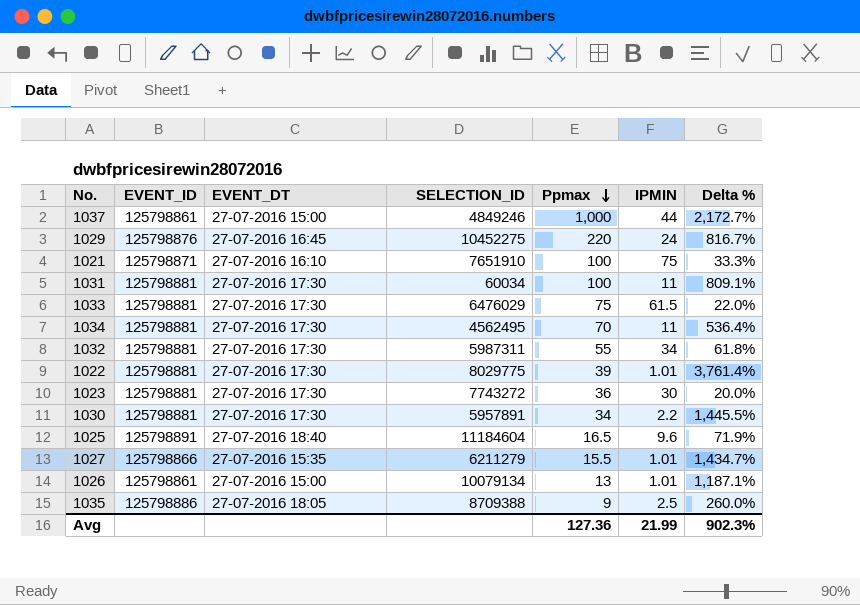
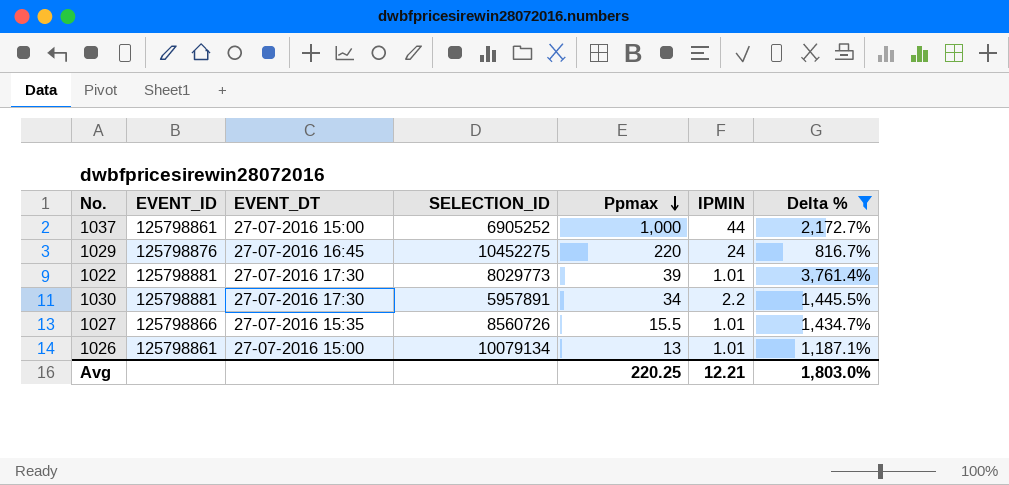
filter: none -> Delta % >= 816.7%
1037 | SELECTION_ID: 4849246 -> 6905252
1022 | SELECTION_ID: 8029775 -> 8029773
1027 | SELECTION_ID: 6211279 -> 8560726
Avg | Ppmax: 127.36 -> 220.25
Avg | IPMIN: 21.99 -> 12.21
Avg | Delta %: 902.3% -> 1,803.0%

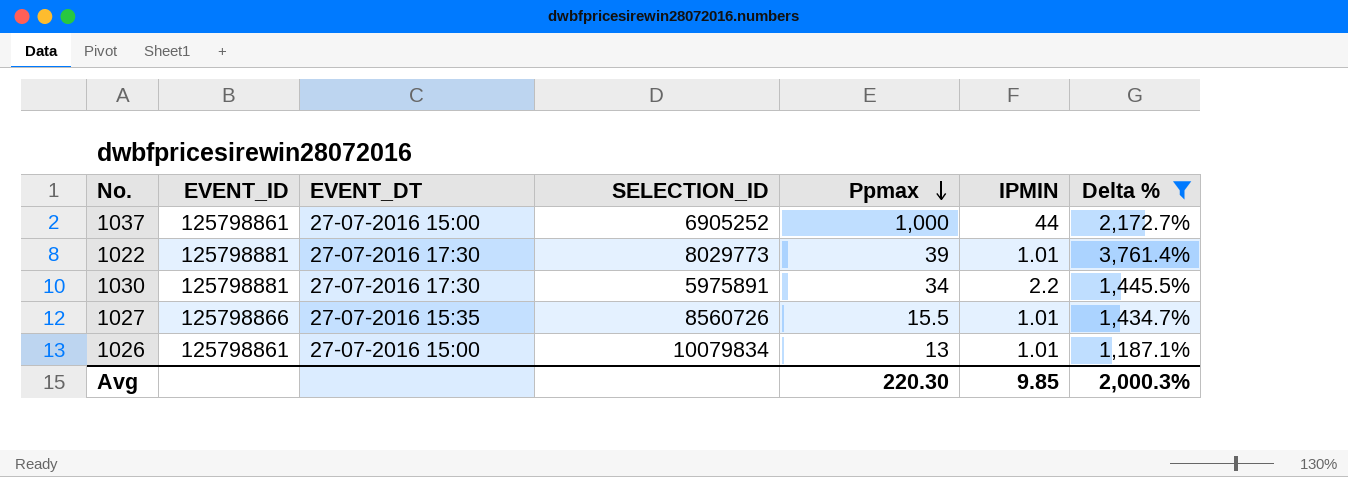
row 1029: 125798876 | 27-07-2016 16:45 | 10452275 | 220 | 24 | 816.7% -> none
1030 | SELECTION_ID: 5957891 -> 5975891
1026 | SELECTION_ID: 10079134 -> 10079834
Avg | Ppmax: 220.25 -> 220.30
Avg | IPMIN: 12.21 -> 9.85
Avg | Delta %: 1,803.0% -> 2,000.3%

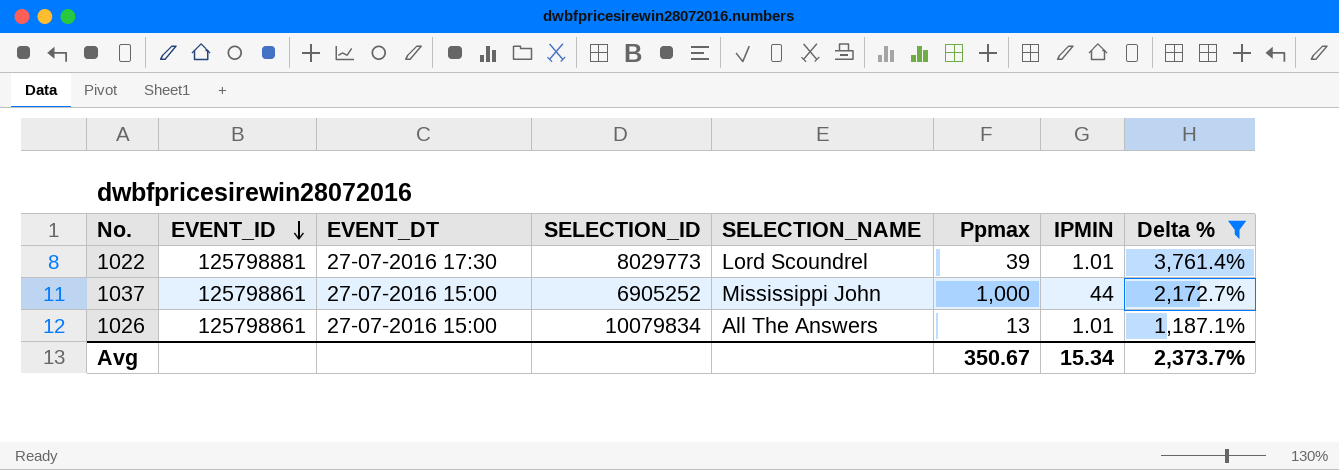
row order: Ppmax descending -> EVENT_ID descending
column SELECTION_NAME | position: none -> 5
row 1030: 125798881 | 27-07-2016 17:30 | 5975891 | 34 | 2.2 | 1,445.5% -> none
row 1027: 125798866 | 27-07-2016 15:35 | 8560726 | 15.5 | 1.01 | 1,434.7% -> none
Avg | Ppmax: 220.30 -> 350.67
Avg | IPMIN: 9.85 -> 15.34
Avg | Delta %: 2,000.3% -> 2,373.7%

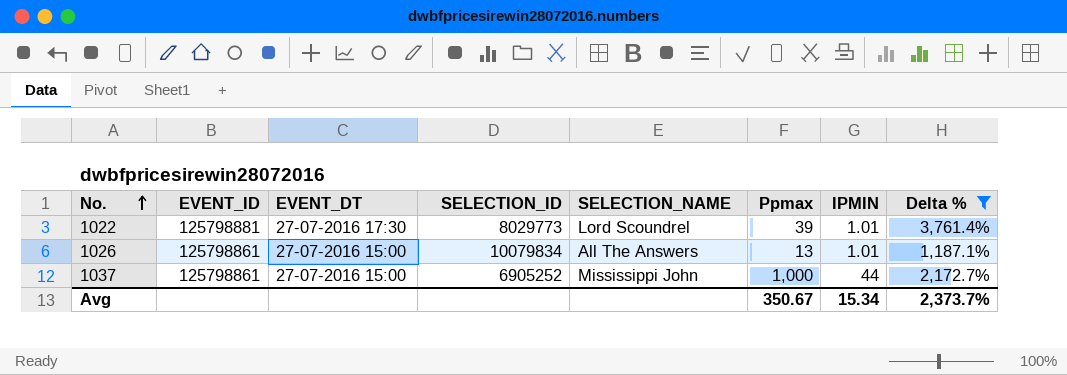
row order: EVENT_ID descending -> No. ascending

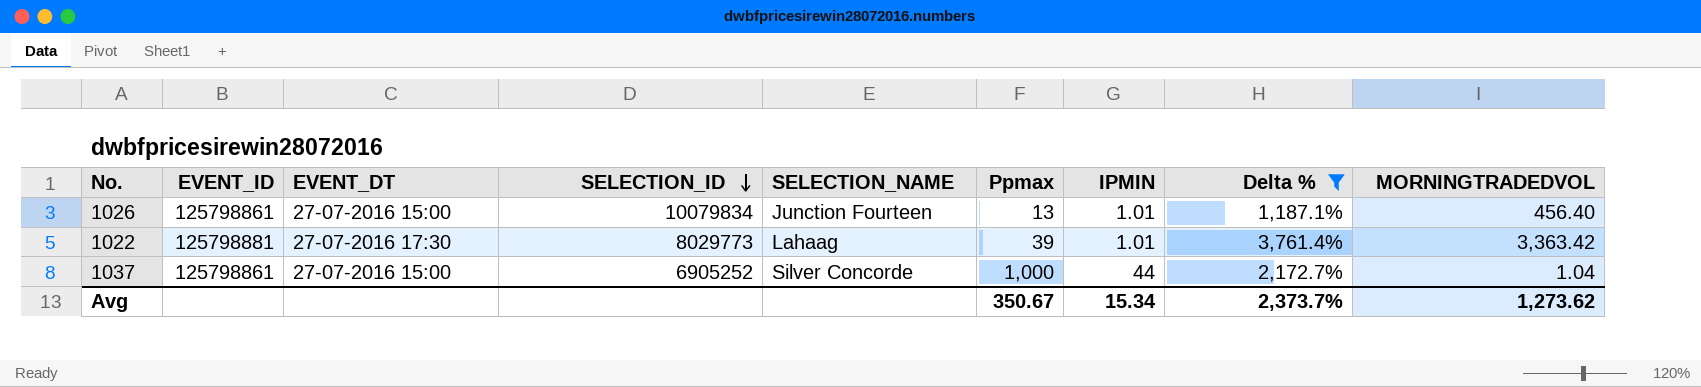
row order: No. ascending -> SELECTION_ID descending
column MORNINGTRADEDVOL | position: none -> 9
1026 | SELECTION_NAME: All The Answers -> Junction Fourteen
1022 | SELECTION_NAME: Lord Scoundrel -> Lahaag
1037 | SELECTION_NAME: Mississippi John -> Silver Concorde

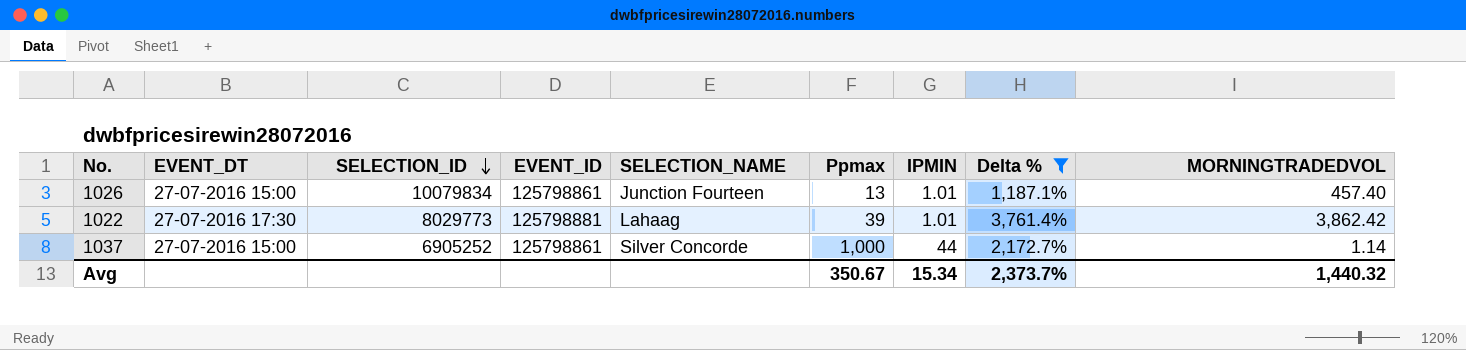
column EVENT_ID | position: 2 -> 4
1026 | MORNINGTRADEDVOL: 456.40 -> 457.40
1022 | MORNINGTRADEDVOL: 3,363.42 -> 3,862.42
1037 | MORNINGTRADEDVOL: 1.04 -> 1.14
Avg | MORNINGTRADEDVOL: 1,273.62 -> 1,440.32

